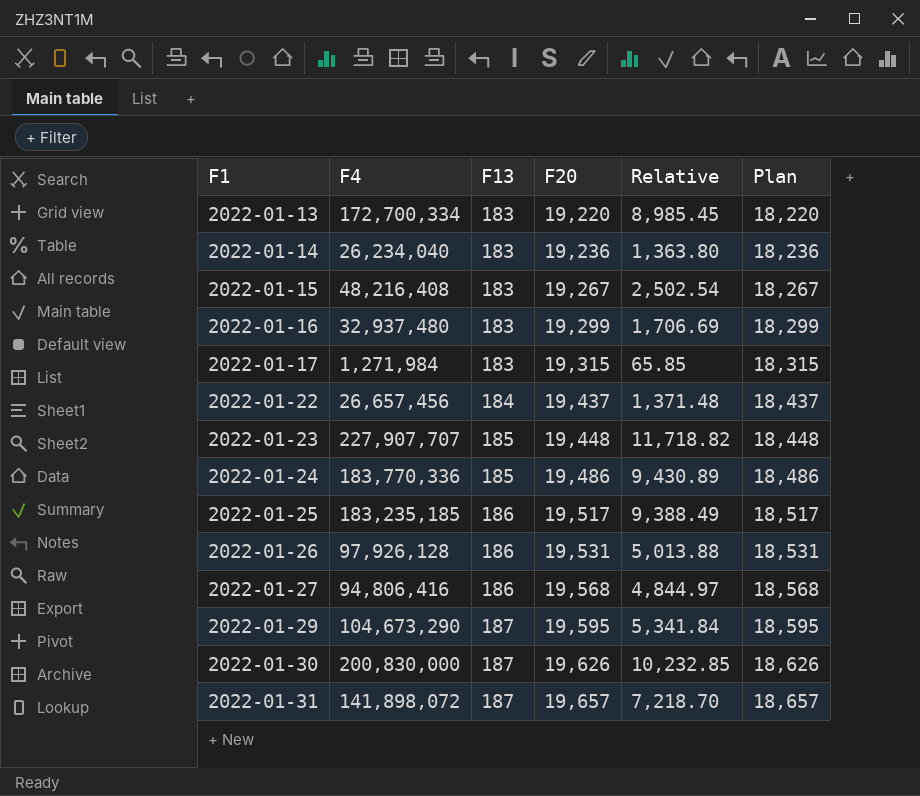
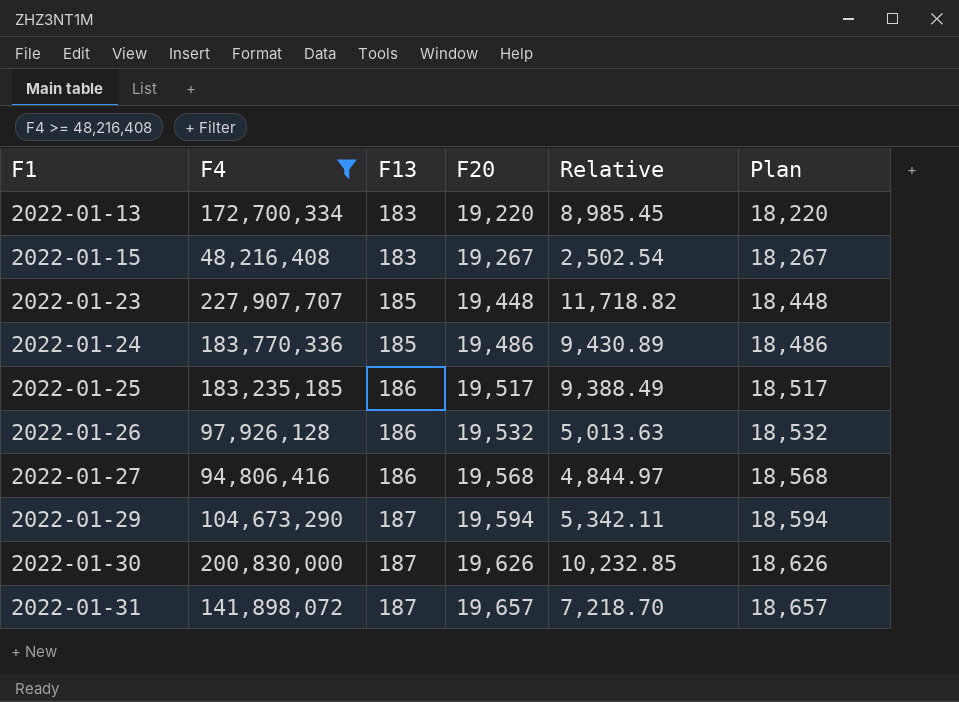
filter: none -> F4 >= 48,216,408
2022-01-26 | F20: 19,531 -> 19,532
2022-01-26 | Relative: 5,013.88 -> 5,013.63
2022-01-26 | Plan: 18,531 -> 18,532
2022-01-29 | F20: 19,595 -> 19,594
2022-01-29 | Relative: 5,341.84 -> 5,342.11
2022-01-29 | Plan: 18,595 -> 18,594

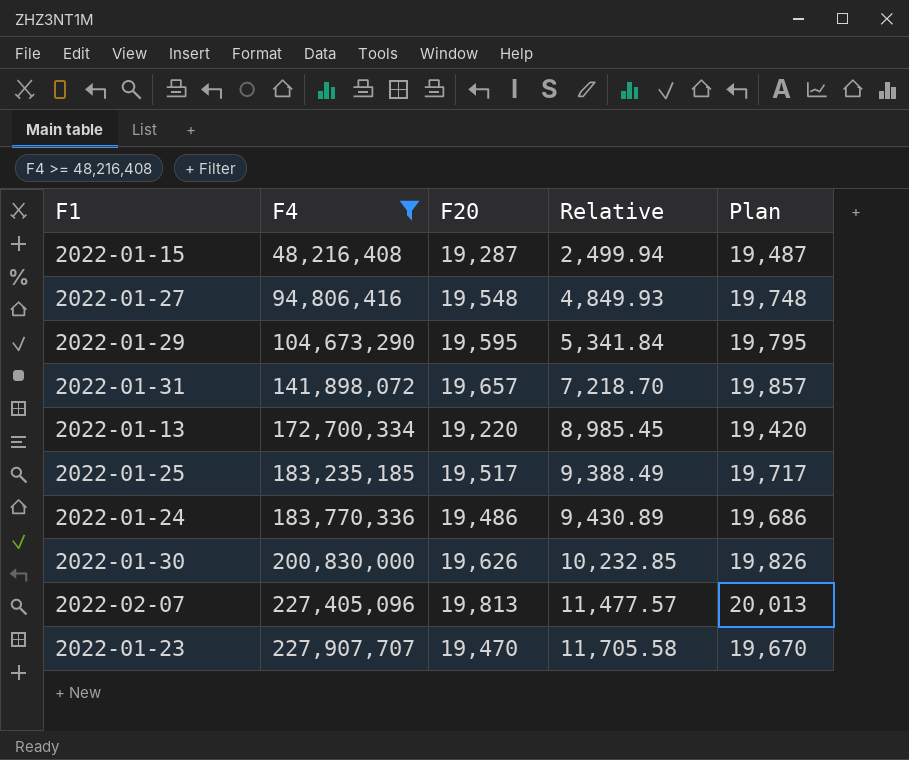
row order: F1 ascending -> F4 ascending
column F13 | position: 3 -> none
column Plan | formula: [F20] - 1000 -> [F20] + 200
row 2022-01-26: 97,926,128 | 186 | 19,532 | 5,013.63 | 18,532 -> none
2022-01-15 | F20: 19,267 -> 19,287
2022-01-15 | Relative: 2,502.54 -> 2,499.94
2022-01-27 | F20: 19,568 -> 19,548
2022-01-27 | Relative: 4,844.97 -> 4,849.93
2022-01-29 | F20: 19,594 -> 19,595
2022-01-29 | Relative: 5,342.11 -> 5,341.84
row 2022-02-07: none -> 227,405,096 | 19,813 | 11,477.57 | 20,013
2022-01-23 | F20: 19,448 -> 19,470
2022-01-23 | Relative: 11,718.82 -> 11,705.58

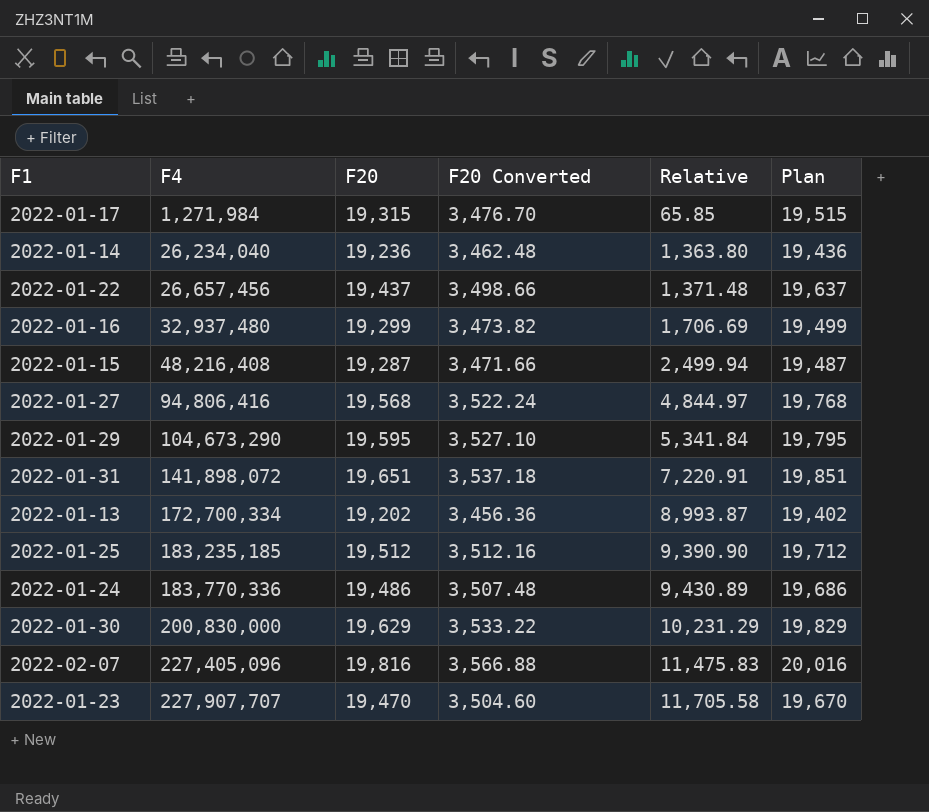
filter: F4 >= 48,216,408 -> none
column F20 Converted | formula: none -> [F20] * 0.18
2022-01-27 | F20: 19,548 -> 19,568
2022-01-27 | Relative: 4,849.93 -> 4,844.97
2022-01-27 | Plan: 19,748 -> 19,768
2022-01-31 | F20: 19,657 -> 19,651
2022-01-31 | Relative: 7,218.70 -> 7,220.91
2022-01-31 | Plan: 19,857 -> 19,851
2022-01-13 | F20: 19,220 -> 19,202
2022-01-13 | Relative: 8,985.45 -> 8,993.87
2022-01-13 | Plan: 19,420 -> 19,402
2022-01-25 | F20: 19,517 -> 19,512
2022-01-25 | Relative: 9,388.49 -> 9,390.90
2022-01-25 | Plan: 19,717 -> 19,712
2022-01-30 | F20: 19,626 -> 19,629
2022-01-30 | Relative: 10,232.85 -> 10,231.29
2022-01-30 | Plan: 19,826 -> 19,829
2022-02-07 | F20: 19,813 -> 19,816
2022-02-07 | Relative: 11,477.57 -> 11,475.83
2022-02-07 | Plan: 20,013 -> 20,016

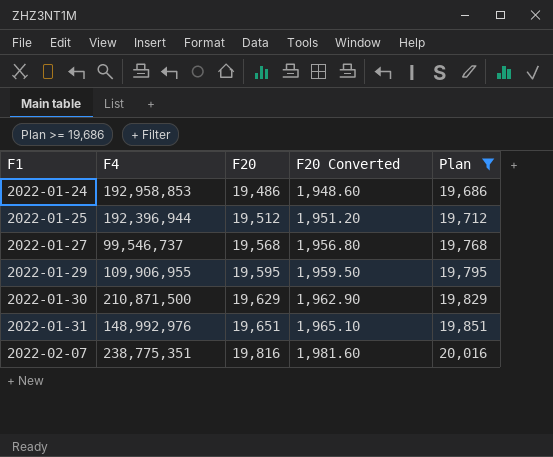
filter: none -> Plan >= 19,686
row order: F4 ascending -> F1 ascending
column Relative | formula: [F4] / [F20] -> none
column F20 Converted | formula: [F20] * 0.18 -> [F20] * 0.1
2022-01-24 | F4: 183,770,336 -> 192,958,853
2022-01-25 | F4: 183,235,185 -> 192,396,944
2022-01-27 | F4: 94,806,416 -> 99,546,737
2022-01-29 | F4: 104,673,290 -> 109,906,955
2022-01-30 | F4: 200,830,000 -> 210,871,500
2022-01-31 | F4: 141,898,072 -> 148,992,976
2022-02-07 | F4: 227,405,096 -> 238,775,351

